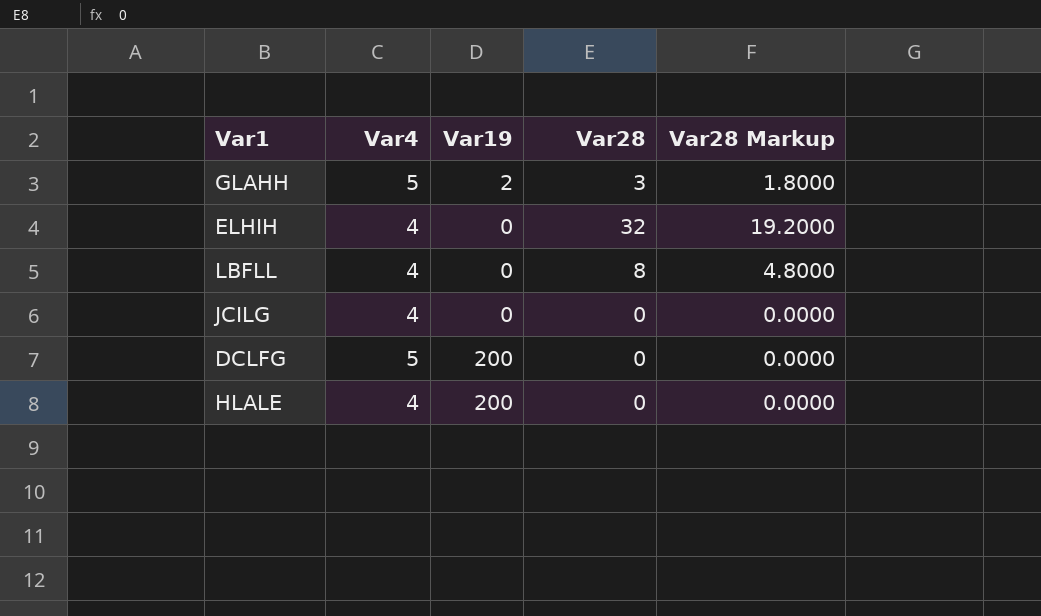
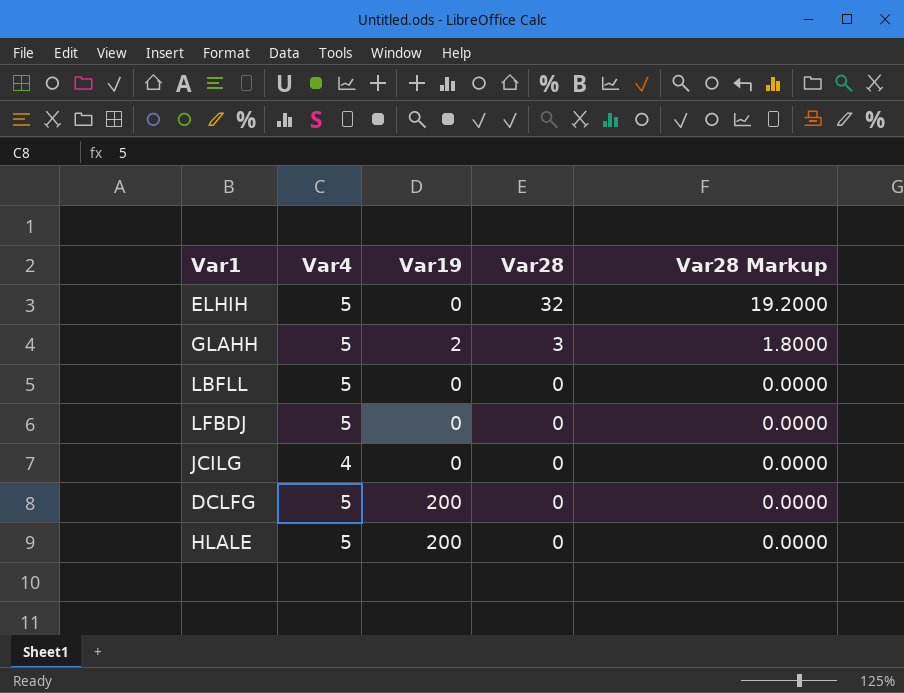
row order: none -> Var28 descending
ELHIH | Var4: 4 -> 5
LBFLL | Var4: 4 -> 5
LBFLL | Var28: 8 -> 0
LBFLL | Var28 Markup: 4.8000 -> 0.0000
row LFBDJ: none -> 5 | 0 | 0 | 0.0000
HLALE | Var4: 4 -> 5

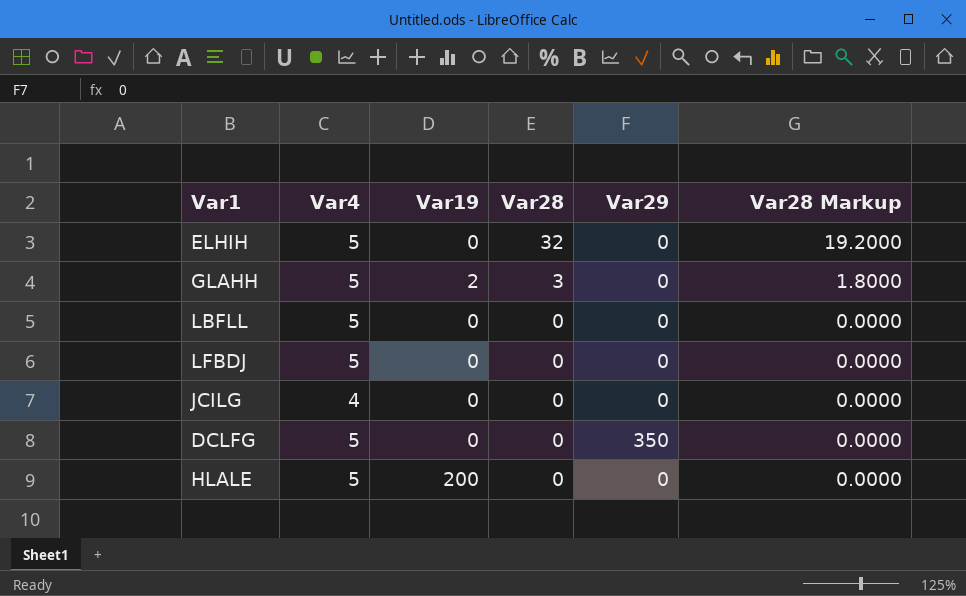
column Var29 | position: none -> 5
DCLFG | Var19: 200 -> 0

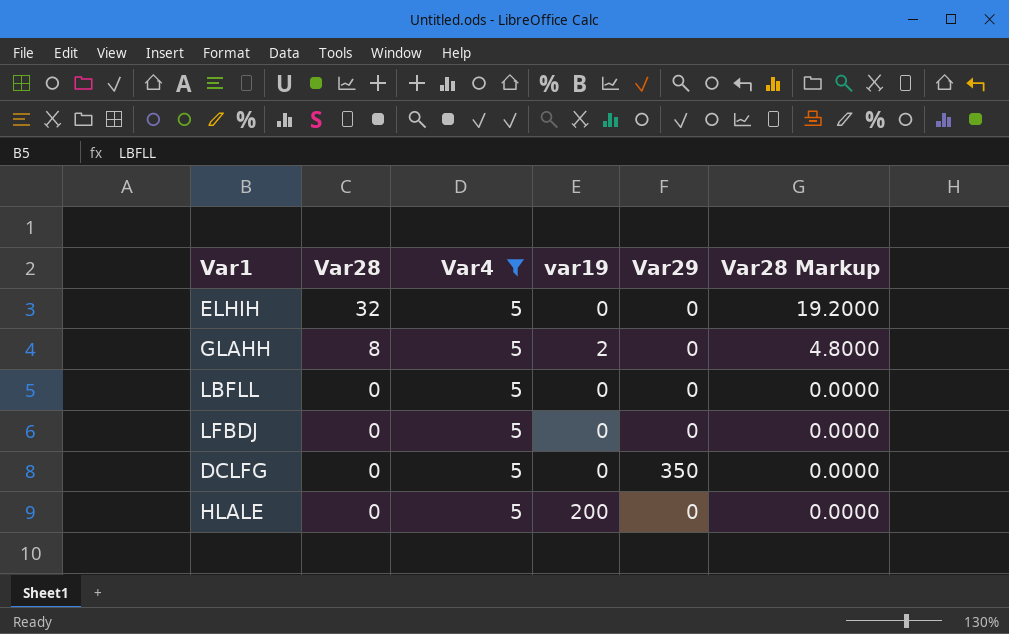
filter: none -> Var4 = 5
column Var28 | position: 4 -> 2
column name: Var19 -> var19
GLAHH | Var28: 3 -> 8
GLAHH | Var28 Markup: 1.8000 -> 4.8000

